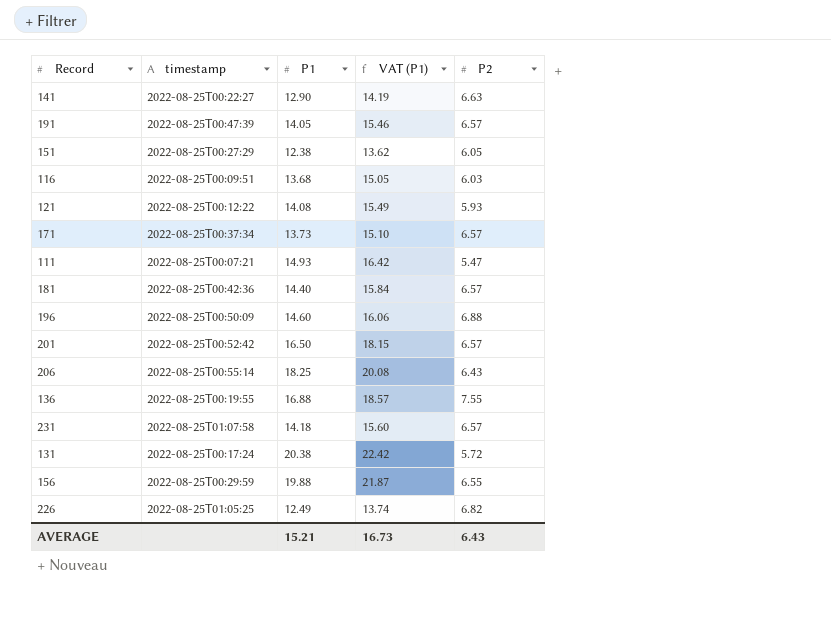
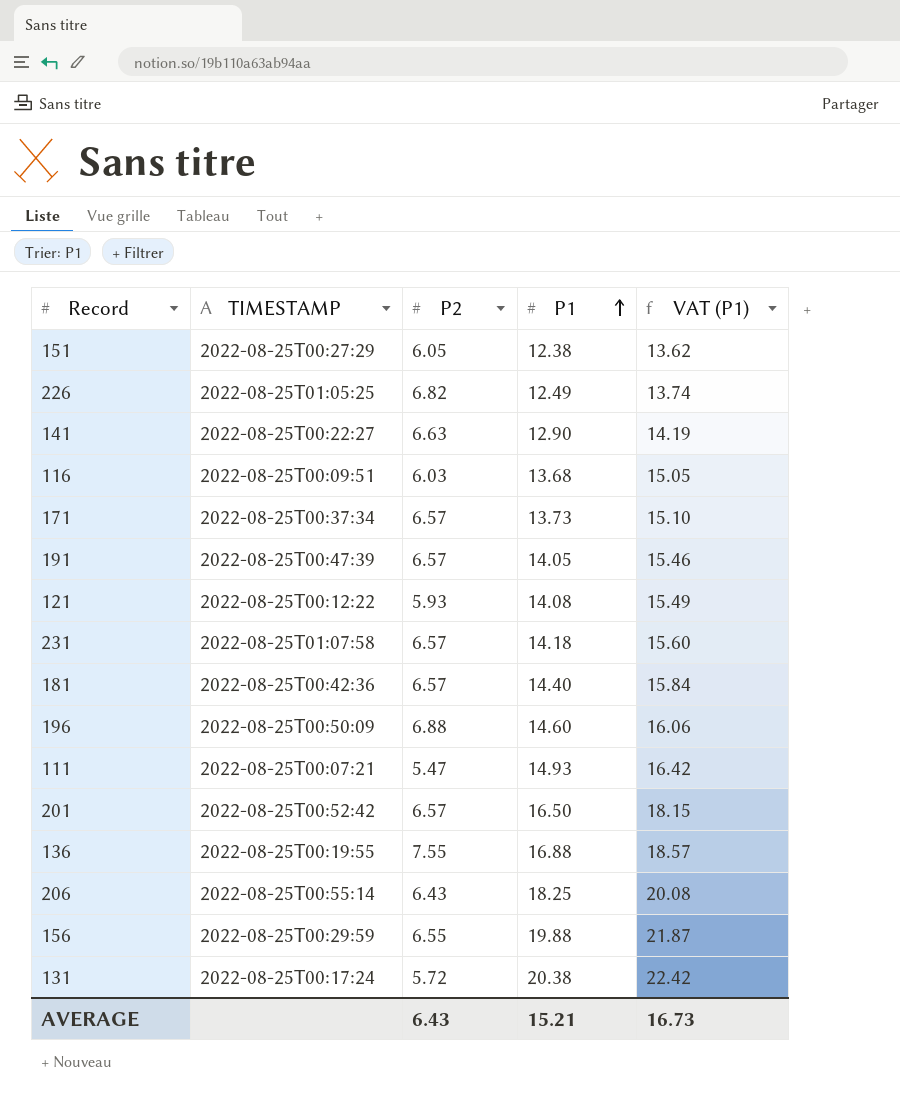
row order: none -> P1 ascending
column name: timestamp -> TIMESTAMP
column P2 | position: 5 -> 3

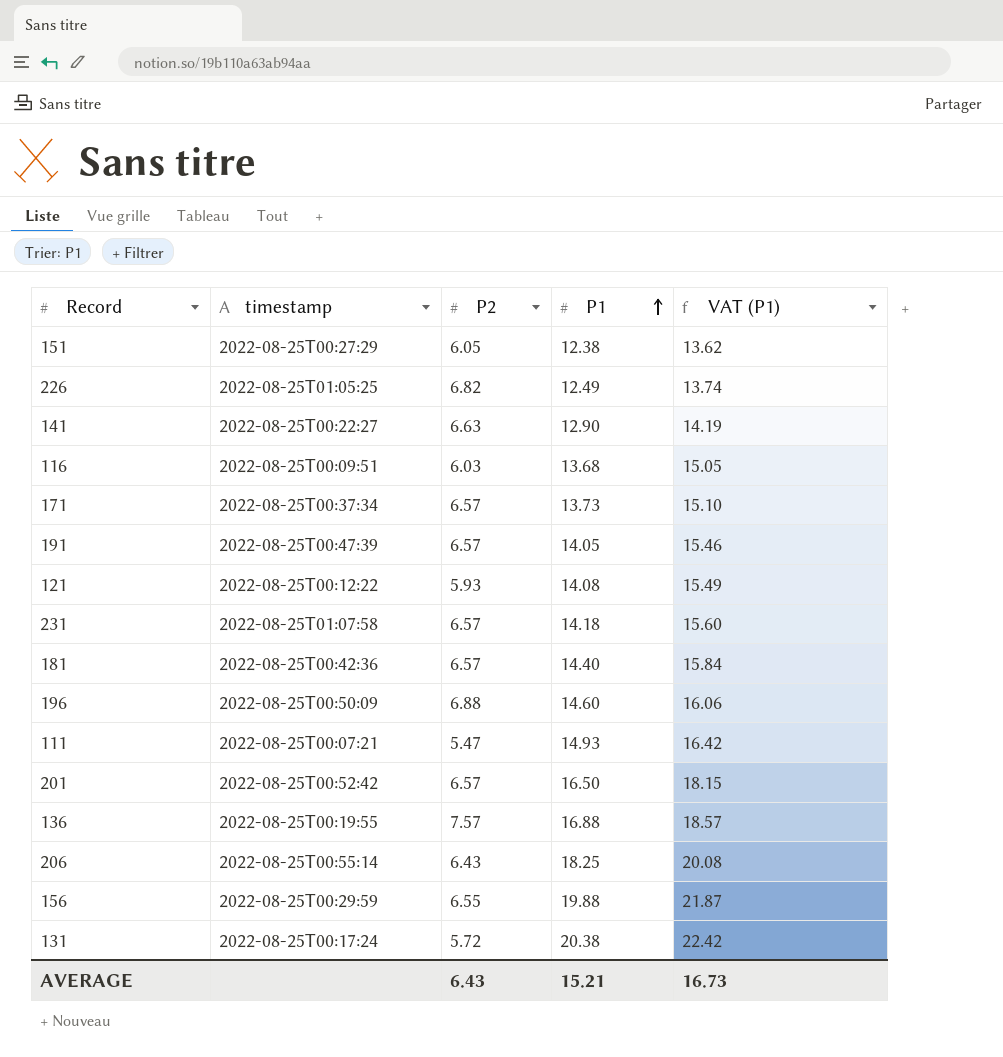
column name: TIMESTAMP -> timestamp
136 | P2: 7.55 -> 7.57

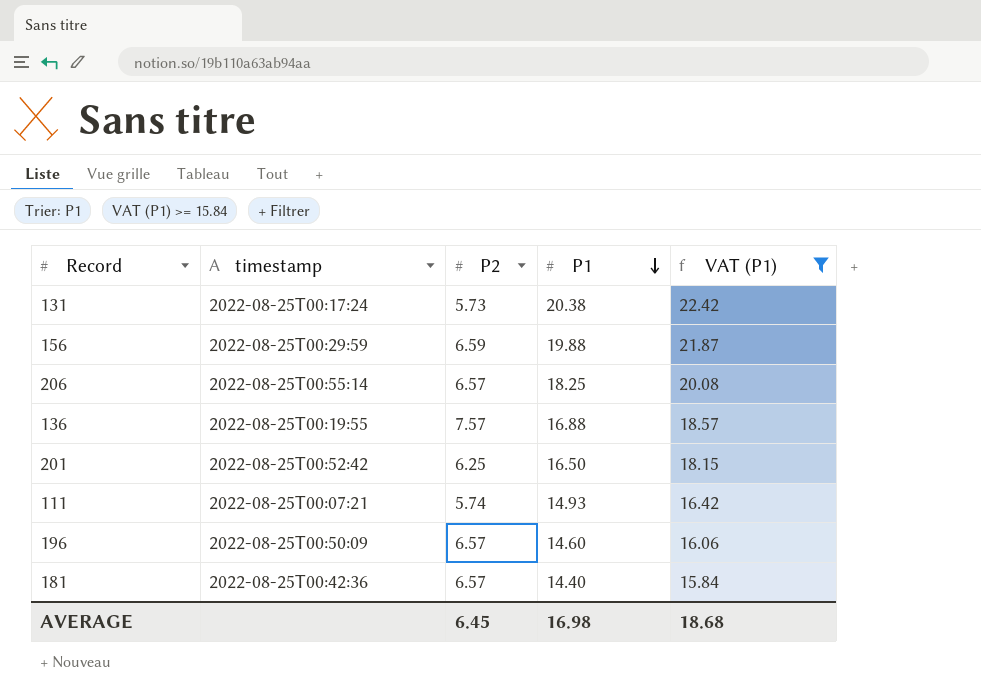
filter: none -> VAT (P1) >= 15.84
row order: P1 ascending -> P1 descending
131 | P2: 5.72 -> 5.73
156 | P2: 6.55 -> 6.59
206 | P2: 6.43 -> 6.57
201 | P2: 6.57 -> 6.25
111 | P2: 5.47 -> 5.74
196 | P2: 6.88 -> 6.57
AVERAGE | P2: 6.43 -> 6.45
AVERAGE | P1: 15.21 -> 16.98
AVERAGE | VAT (P1): 16.73 -> 18.68

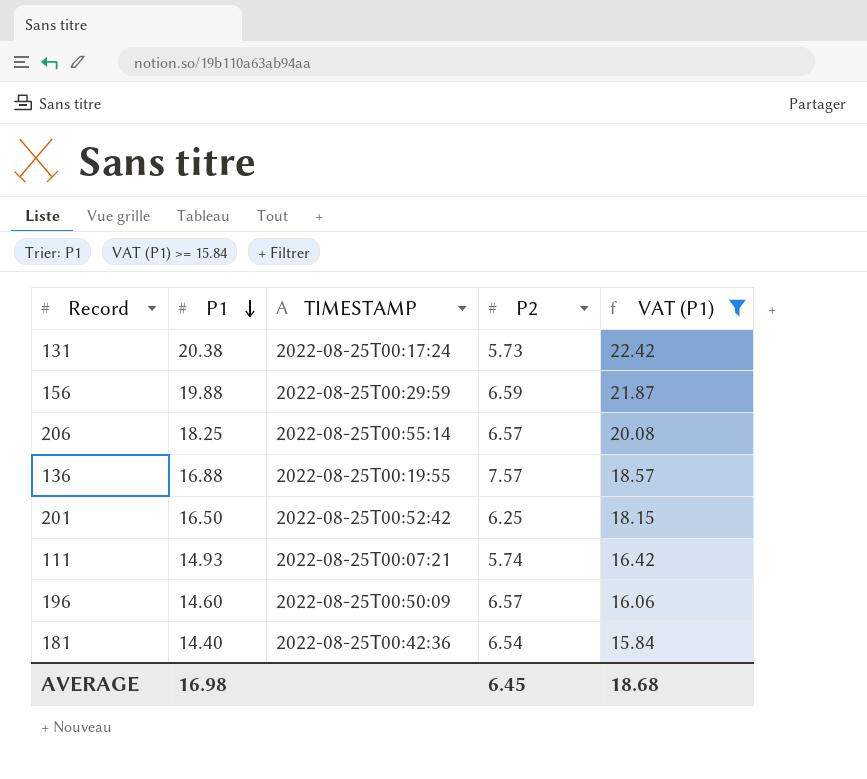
column P1 | position: 4 -> 2
column name: timestamp -> TIMESTAMP
181 | P2: 6.57 -> 6.54

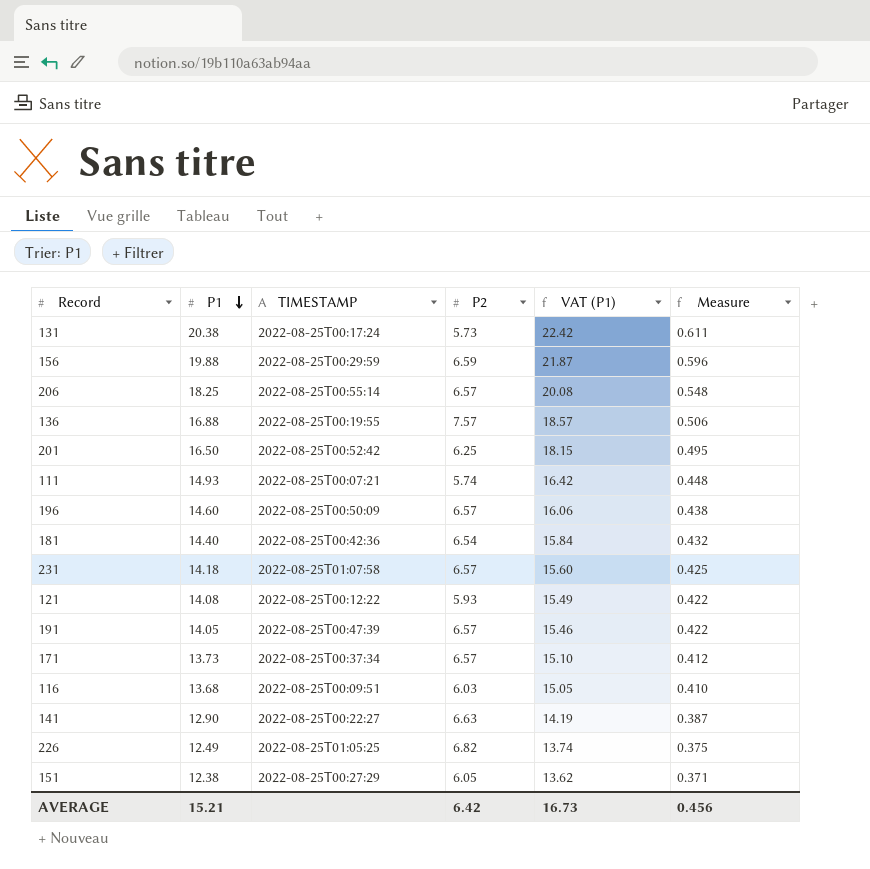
filter: VAT (P1) >= 15.84 -> none
column Measure | formula: none -> [P1] * 0.03
AVERAGE | P1: 16.98 -> 15.21
AVERAGE | P2: 6.45 -> 6.42
AVERAGE | VAT (P1): 18.68 -> 16.73

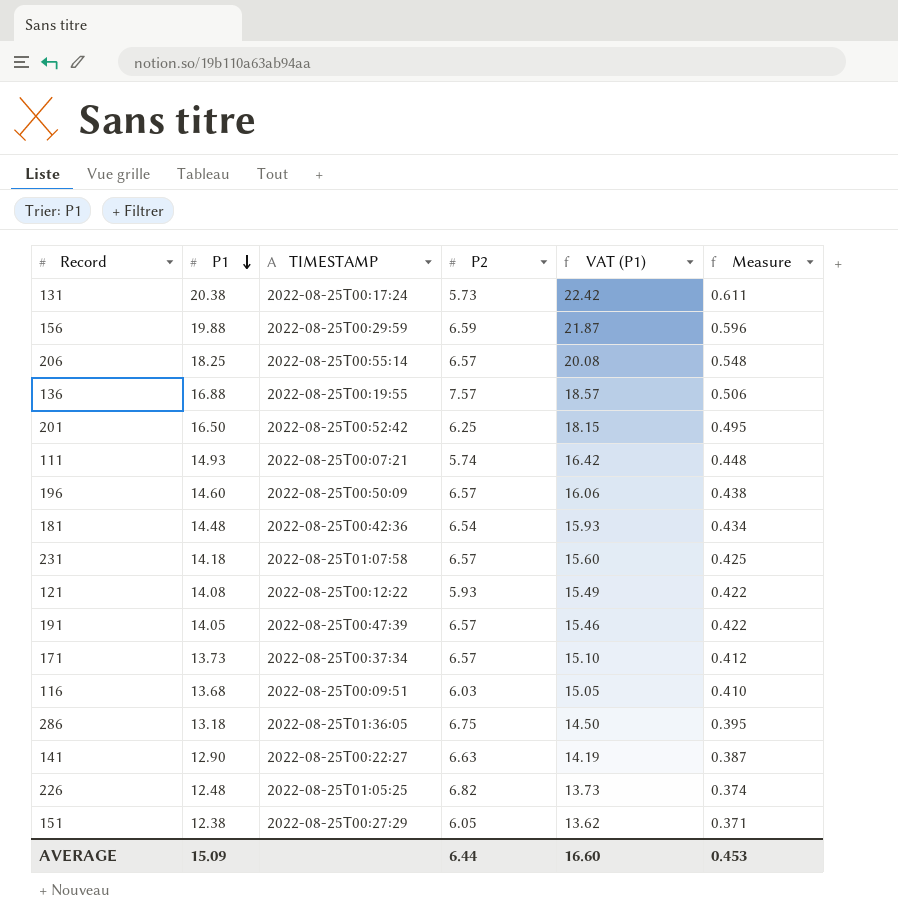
181 | P1: 14.40 -> 14.48
181 | VAT (P1): 15.84 -> 15.93
181 | Measure: 0.432 -> 0.434
row 286: none -> 13.18 | 2022-08-25T01:36:05 | 6.75 | 14.50 | 0.395
226 | P1: 12.49 -> 12.48
226 | VAT (P1): 13.74 -> 13.73
226 | Measure: 0.375 -> 0.374
AVERAGE | P1: 15.21 -> 15.09
AVERAGE | P2: 6.42 -> 6.44
AVERAGE | VAT (P1): 16.73 -> 16.60
AVERAGE | Measure: 0.456 -> 0.453

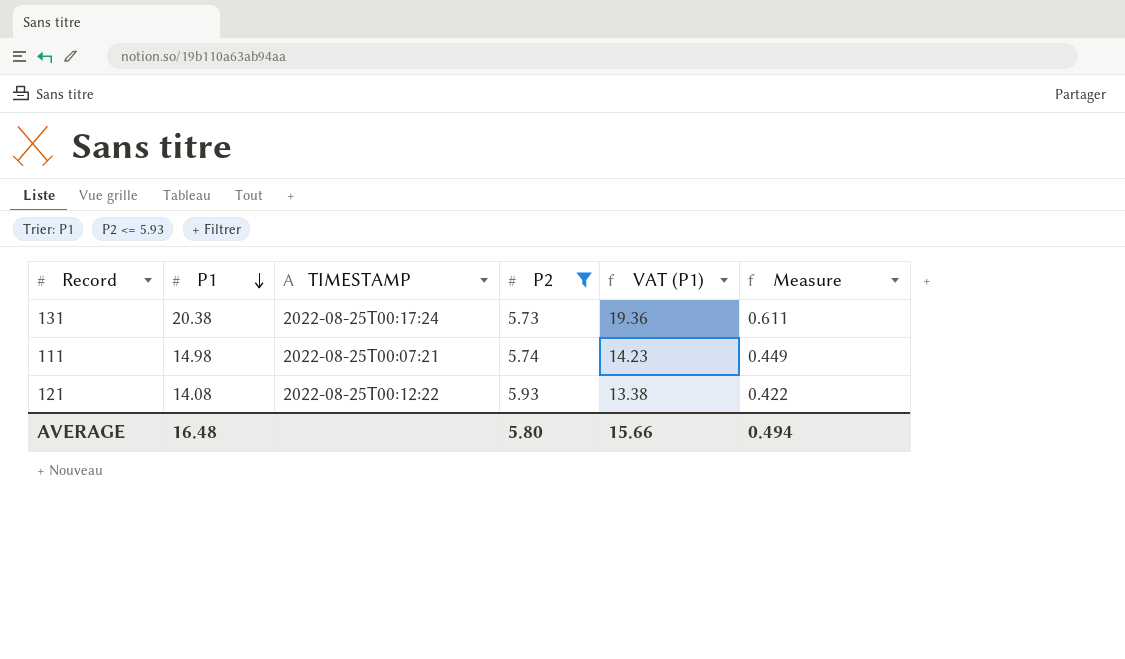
filter: none -> P2 <= 5.93
column VAT (P1) | formula: [P1] * 1.1 -> [P1] * 0.95
111 | P1: 14.93 -> 14.98
111 | Measure: 0.448 -> 0.449
AVERAGE | P1: 15.09 -> 16.48
AVERAGE | P2: 6.44 -> 5.80
AVERAGE | VAT (P1): 16.60 -> 15.66
AVERAGE | Measure: 0.453 -> 0.494

